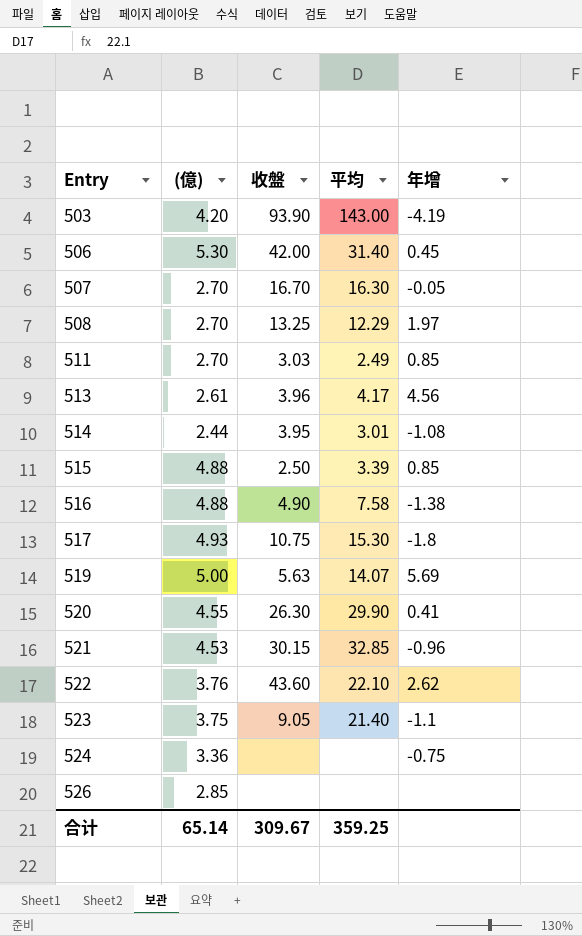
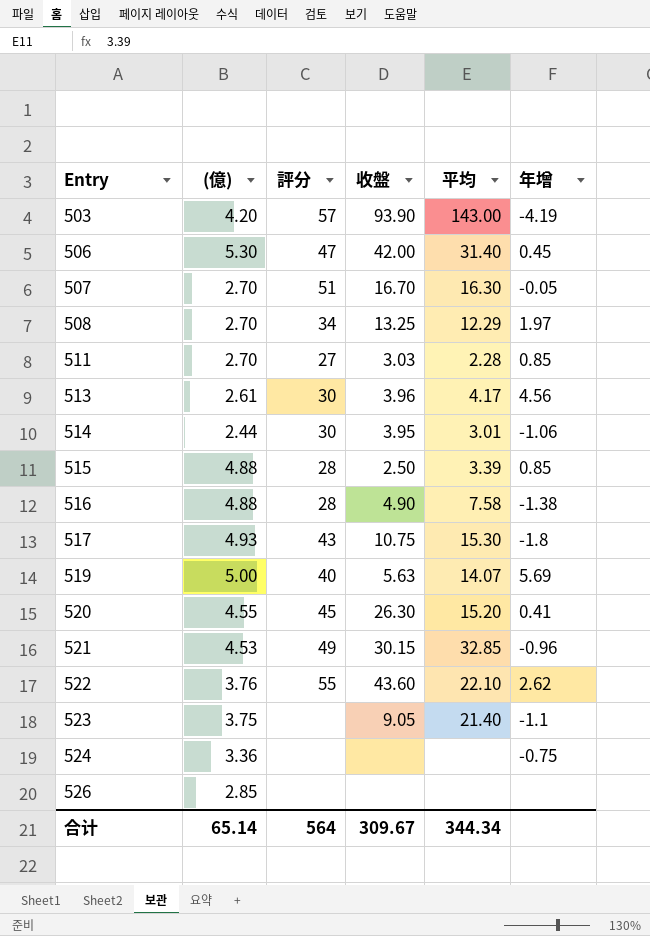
column 評分 | position: none -> 3
511 | 平均: 2.49 -> 2.28
514 | 年增: -1.08 -> -1.06
520 | 平均: 29.90 -> 15.20
合计 | 平均: 359.25 -> 344.34

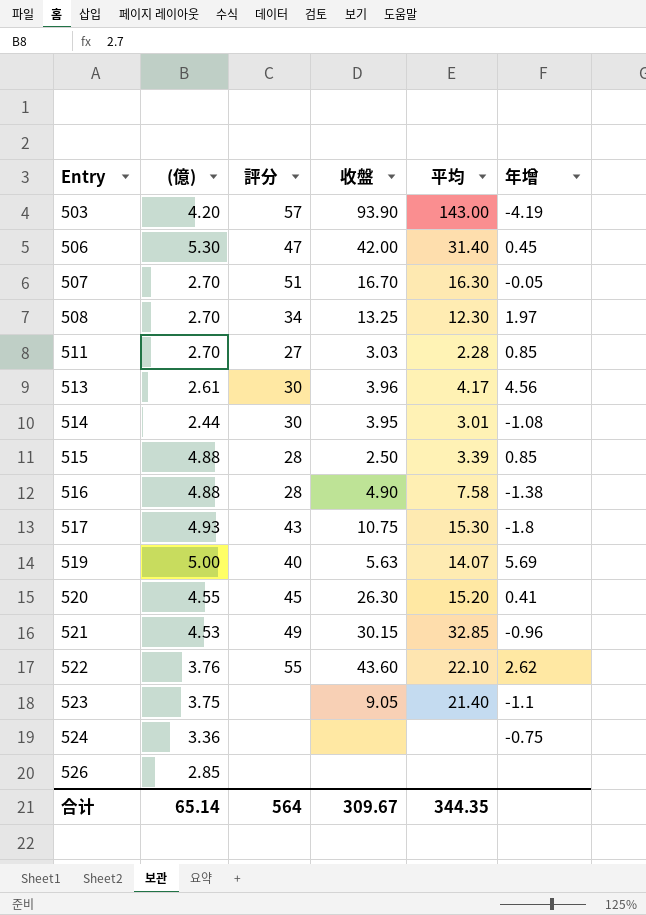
508 | 平均: 12.29 -> 12.30
514 | 年增: -1.06 -> -1.08
合计 | 平均: 344.34 -> 344.35

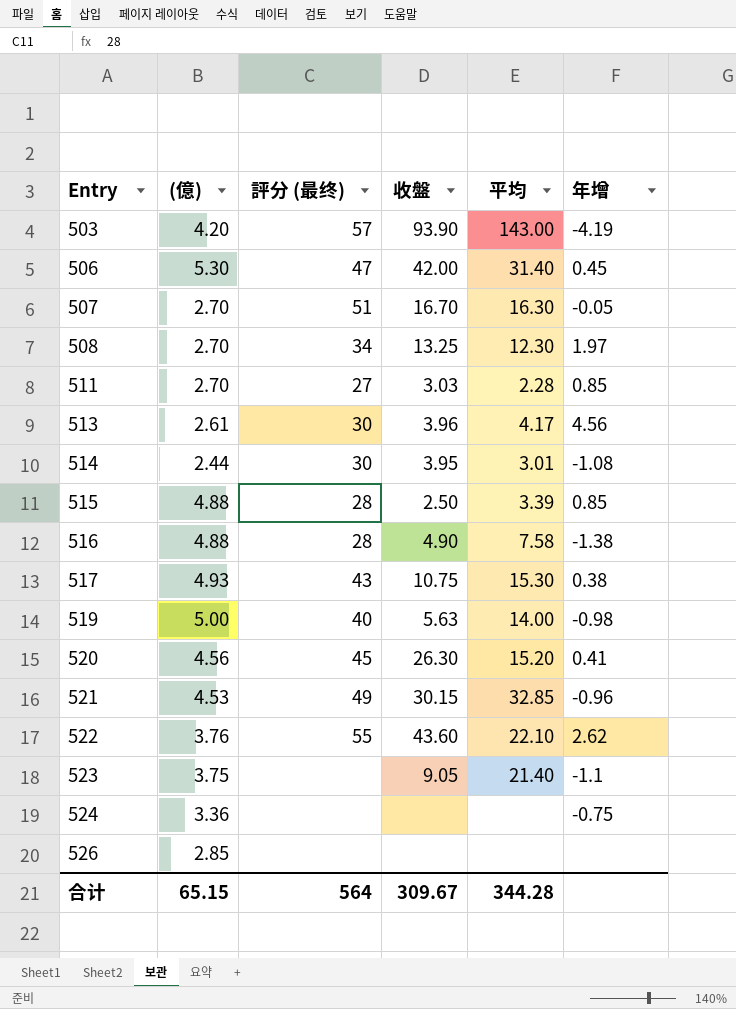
column name: 評分 -> 評分 (最终)
517 | 年增: -1.8 -> 0.38
519 | 平均: 14.07 -> 14.00
519 | 年增: 5.69 -> -0.98
520 | (億): 4.55 -> 4.56
合计 | (億): 65.14 -> 65.15
合计 | 平均: 344.35 -> 344.28

